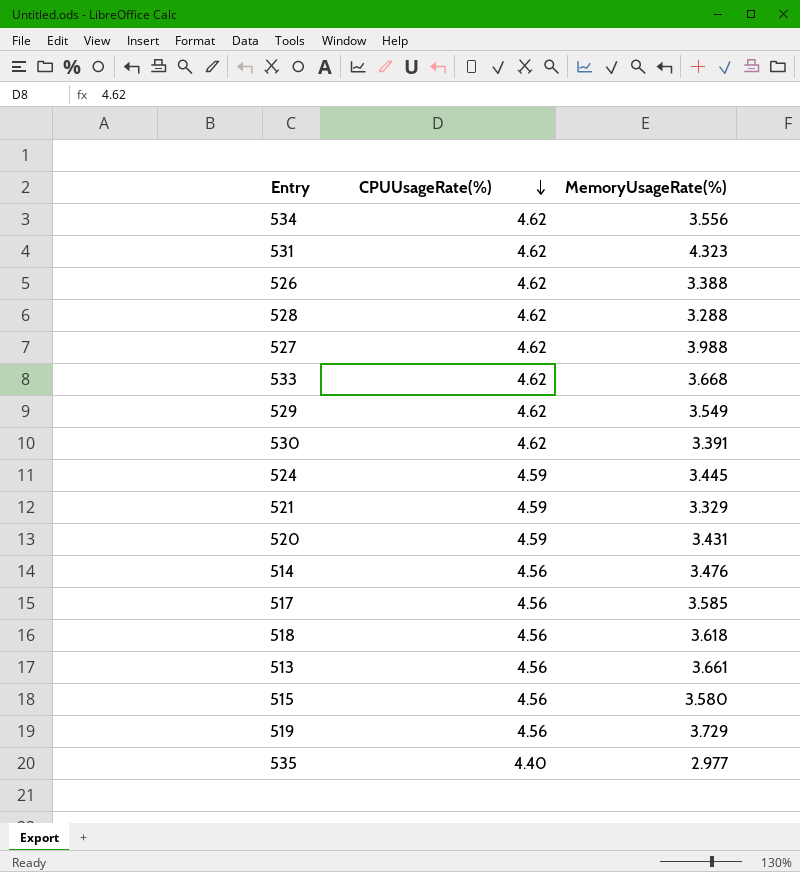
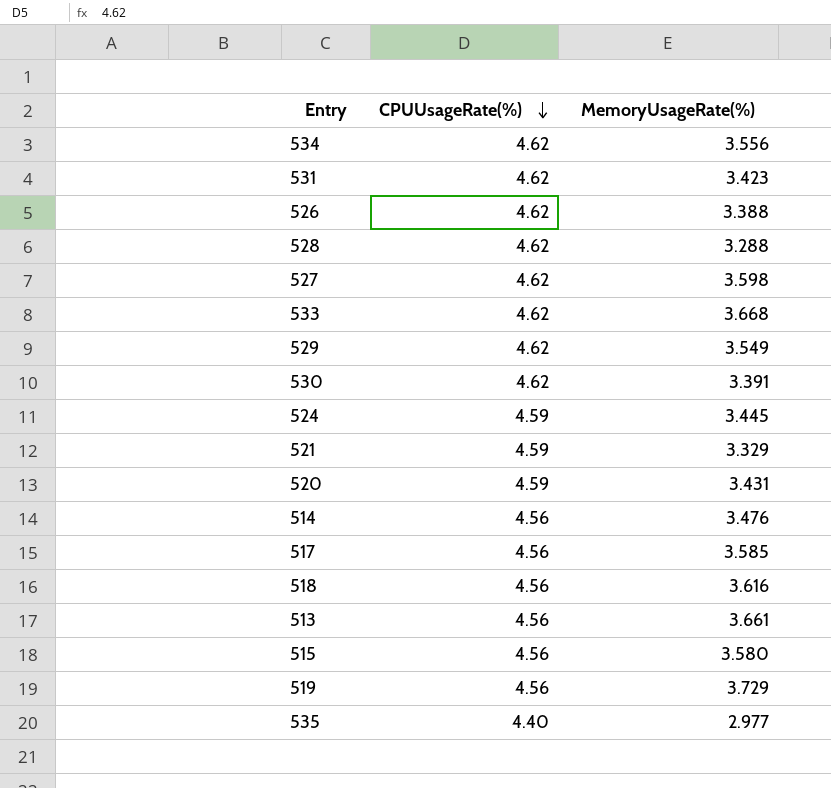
531 | MemoryUsageRate(%): 4.323 -> 3.423
527 | MemoryUsageRate(%): 3.988 -> 3.598
518 | MemoryUsageRate(%): 3.618 -> 3.616

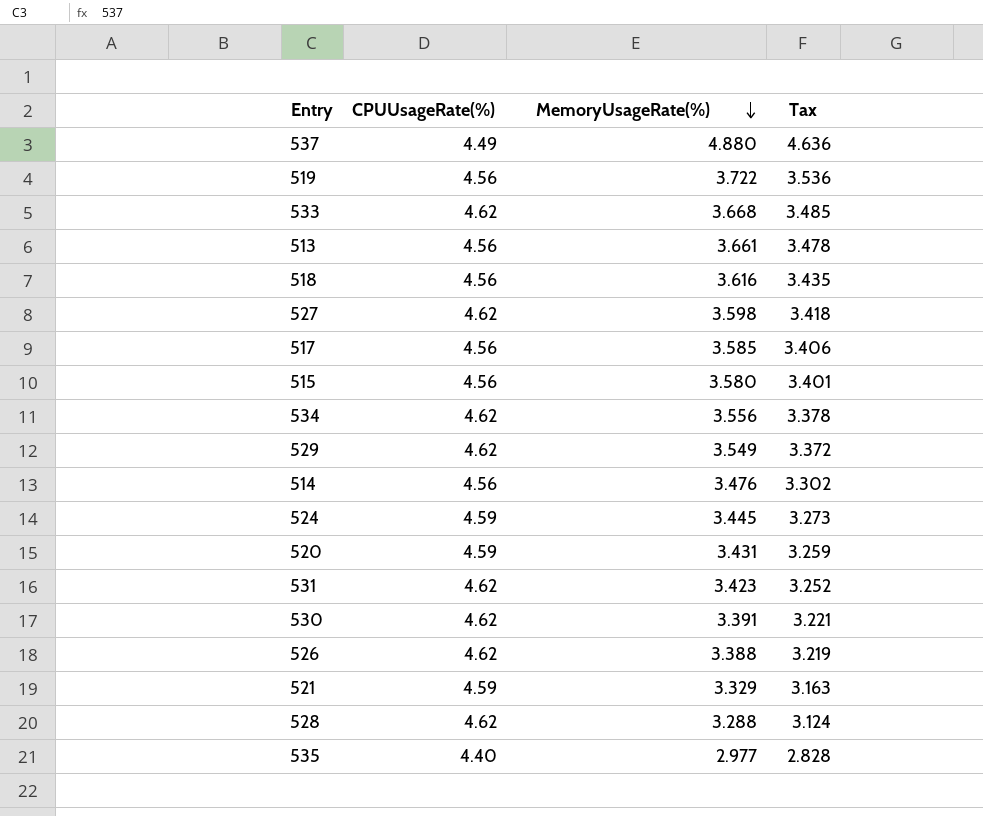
row order: CPUUsageRate(%) descending -> MemoryUsageRate(%) descending
column Tax | formula: none -> [MemoryUsageRate(%)] * 0.95
row 537: none -> 4.49 | 4.880 | 4.636
519 | MemoryUsageRate(%): 3.729 -> 3.722

